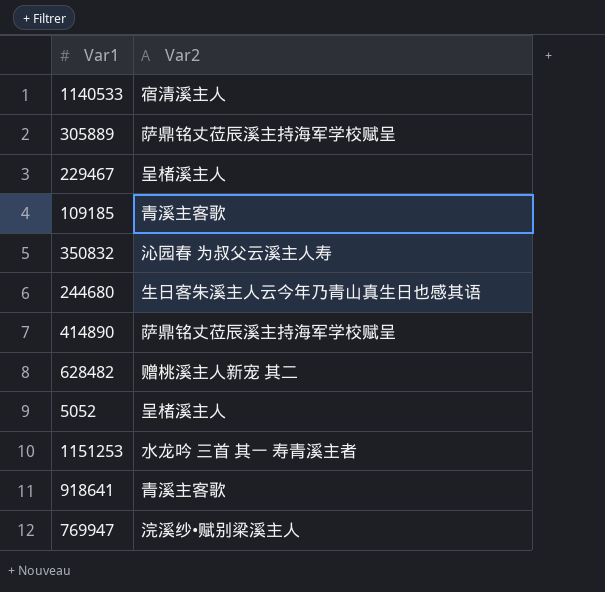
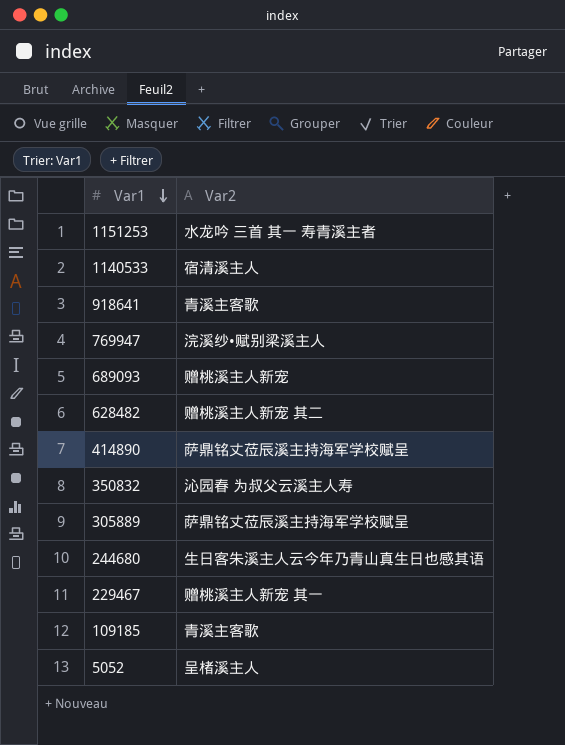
row order: none -> Var1 descending
row 689093: none -> 赠桃溪主人新宠
229467 | Var2: 呈楮溪主人 -> 赠桃溪主人新宠 其一

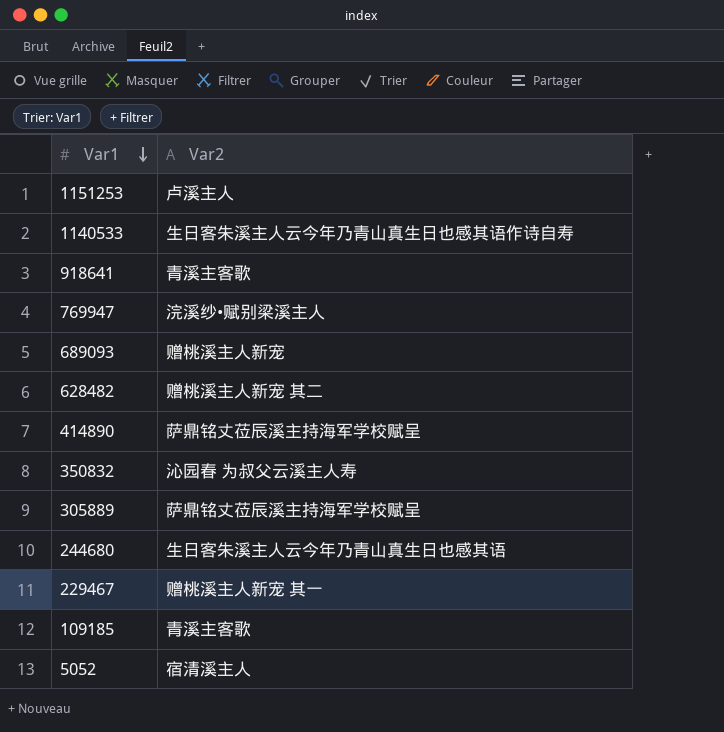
1151253 | Var2: 水龙吟 三首 其一 寿青溪主者 -> 卢溪主人
1140533 | Var2: 宿清溪主人 -> 生日客朱溪主人云今年乃青山真生日也感其语作诗自寿
5052 | Var2: 呈楮溪主人 -> 宿清溪主人

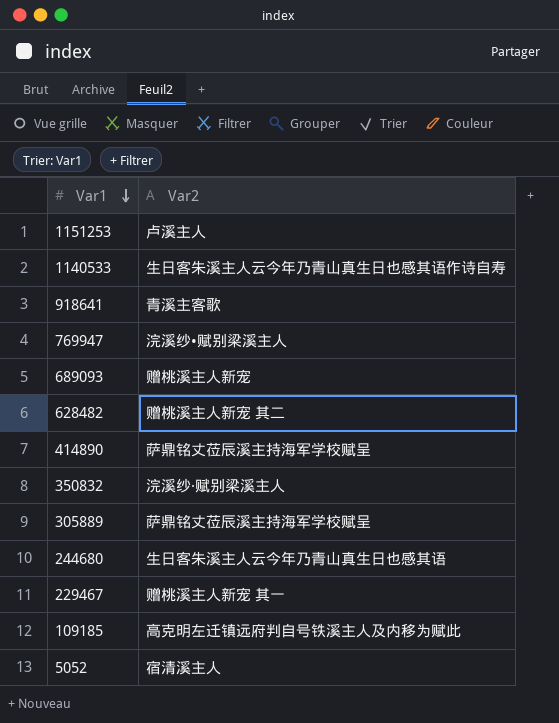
350832 | Var2: 沁园春 为叔父云溪主人寿 -> 浣溪纱·赋别梁溪主人
109185 | Var2: 青溪主客歌 -> 高克明左迁镇远府判自号铁溪主人及内移为赋此

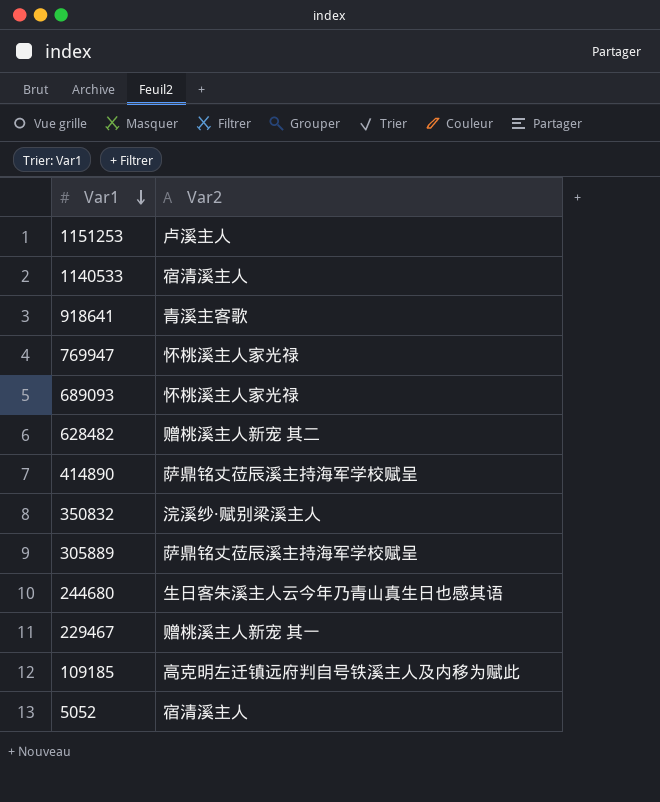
1140533 | Var2: 生日客朱溪主人云今年乃青山真生日也感其语作诗自寿 -> 宿清溪主人
769947 | Var2: 浣溪纱•赋别梁溪主人 -> 怀桃溪主人家光禄
689093 | Var2: 赠桃溪主人新宠 -> 怀桃溪主人家光禄

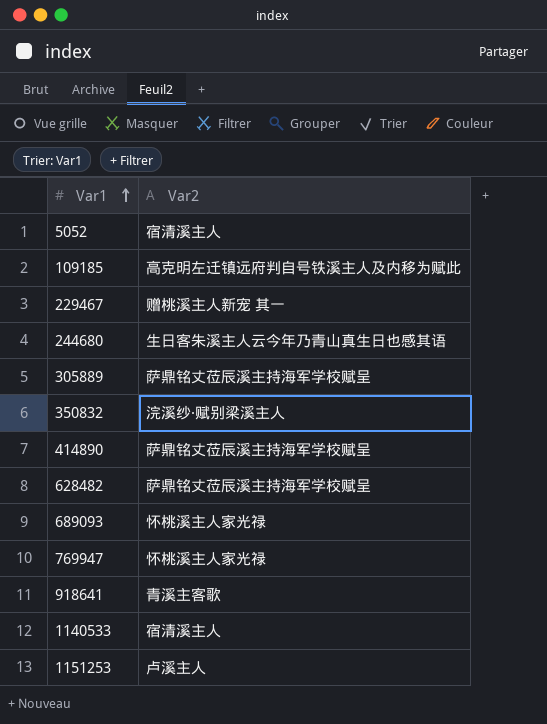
row order: Var1 descending -> Var1 ascending
628482 | Var2: 赠桃溪主人新宠 其二 -> 萨鼎铭丈莅辰溪主持海军学校赋呈

